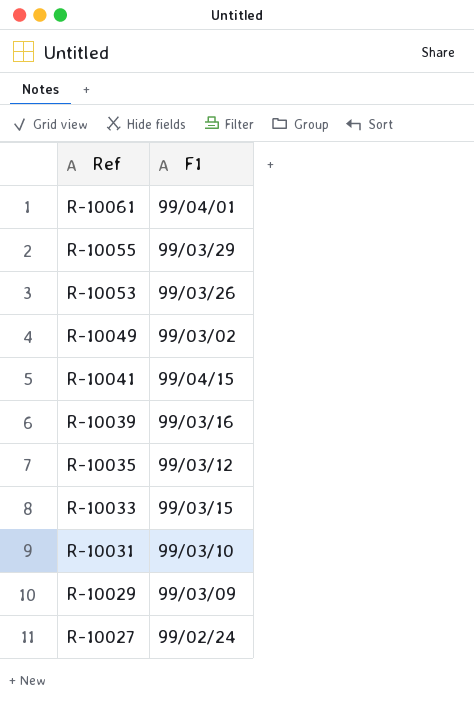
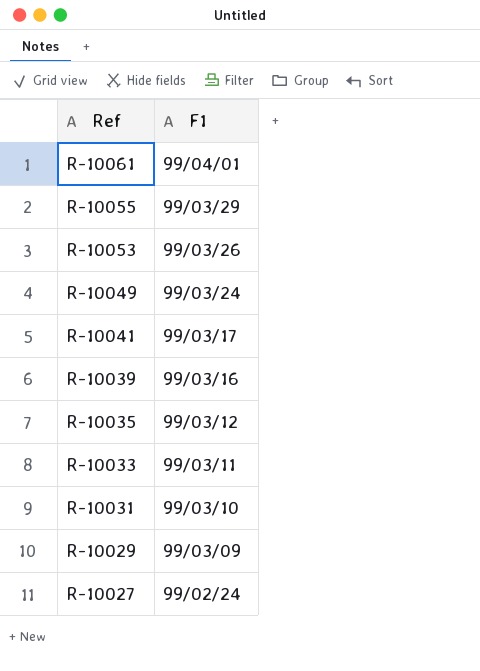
R-10049 | F1: 99/03/02 -> 99/03/24
R-10041 | F1: 99/04/15 -> 99/03/17
R-10033 | F1: 99/03/15 -> 99/03/11

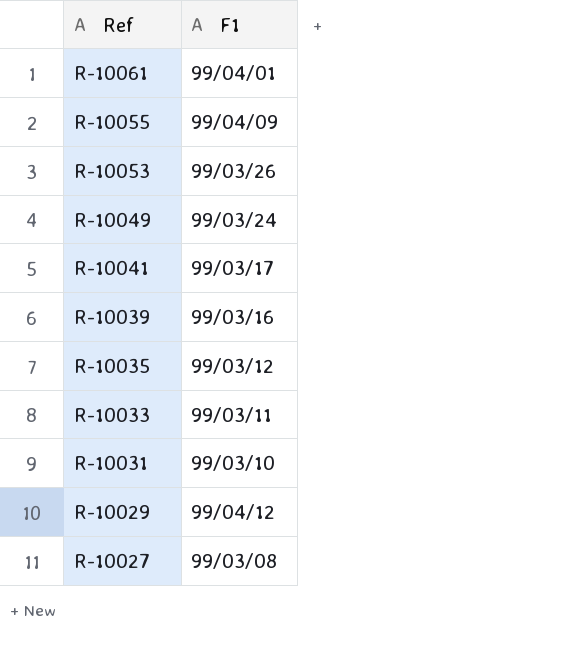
R-10055 | F1: 99/03/29 -> 99/04/09
R-10029 | F1: 99/03/09 -> 99/04/12
R-10027 | F1: 99/02/24 -> 99/03/08

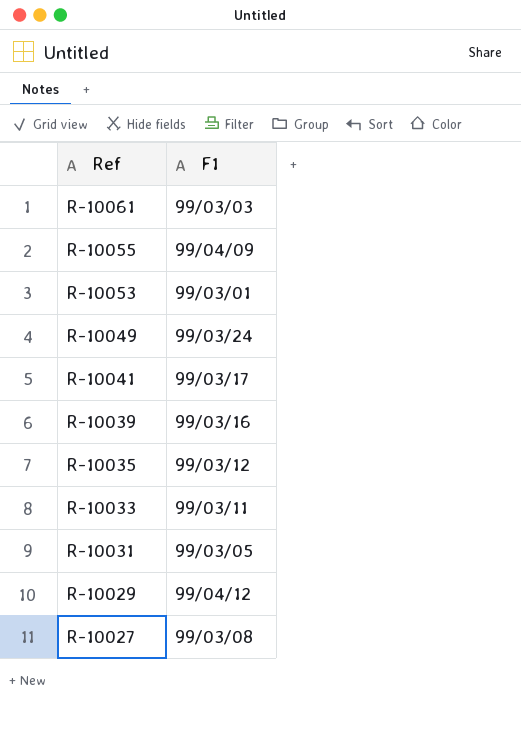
R-10061 | F1: 99/04/01 -> 99/03/03
R-10053 | F1: 99/03/26 -> 99/03/01
R-10031 | F1: 99/03/10 -> 99/03/05

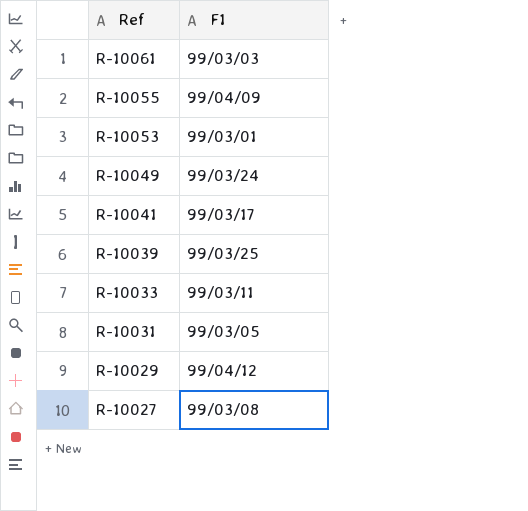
row R-10035: 99/03/12 -> none
R-10039 | F1: 99/03/16 -> 99/03/25

